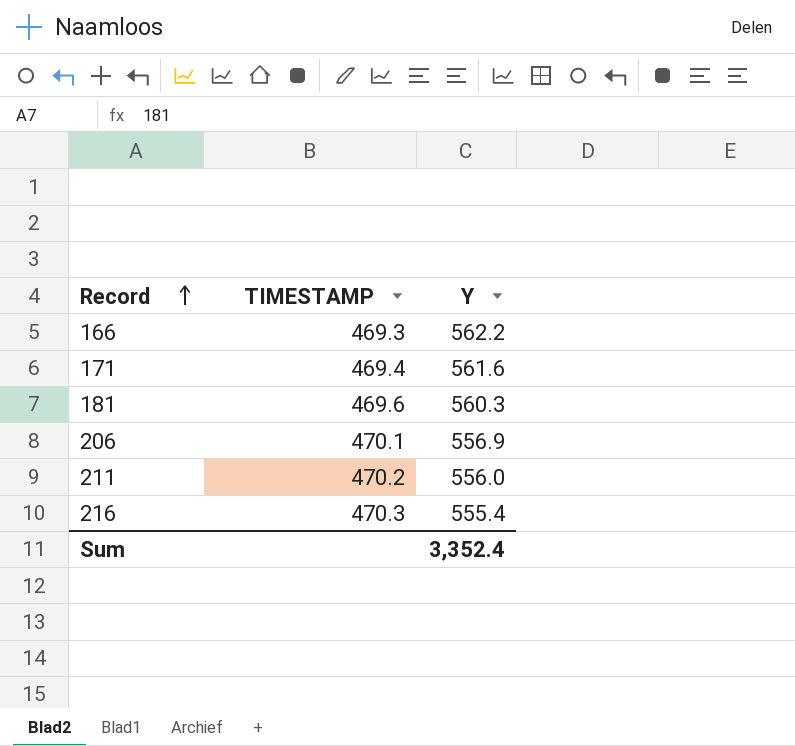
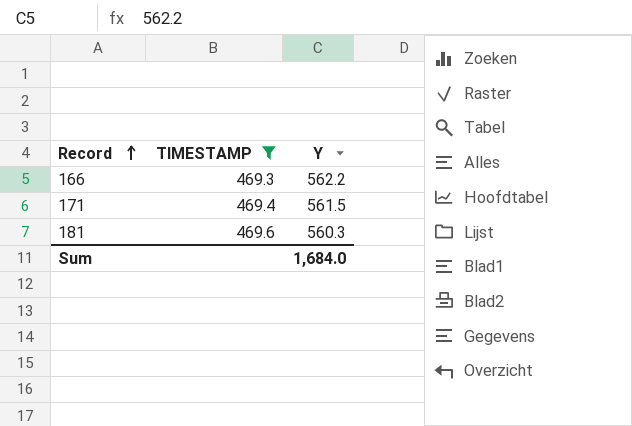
filter: none -> TIMESTAMP <= 469.6
171 | Y: 561.6 -> 561.5
Sum | Y: 3,352.4 -> 1,684.0

